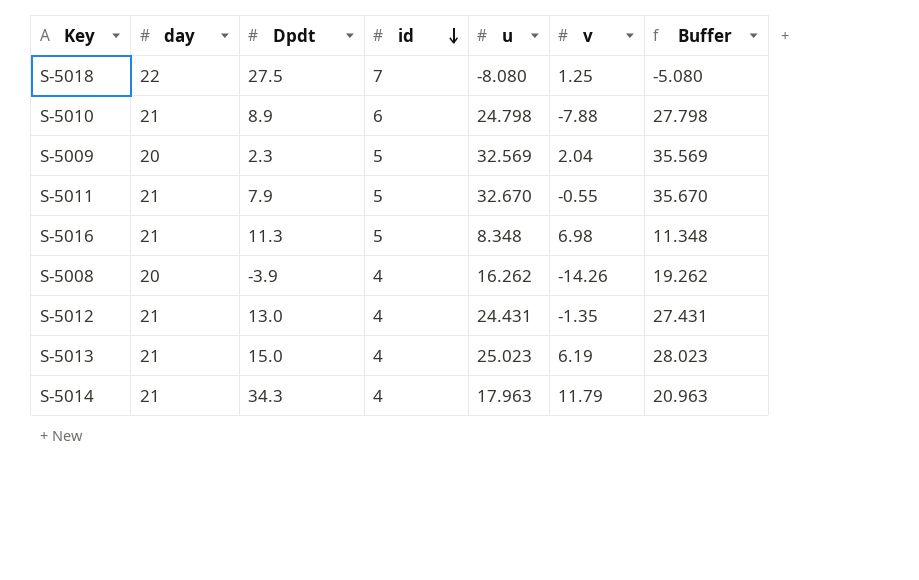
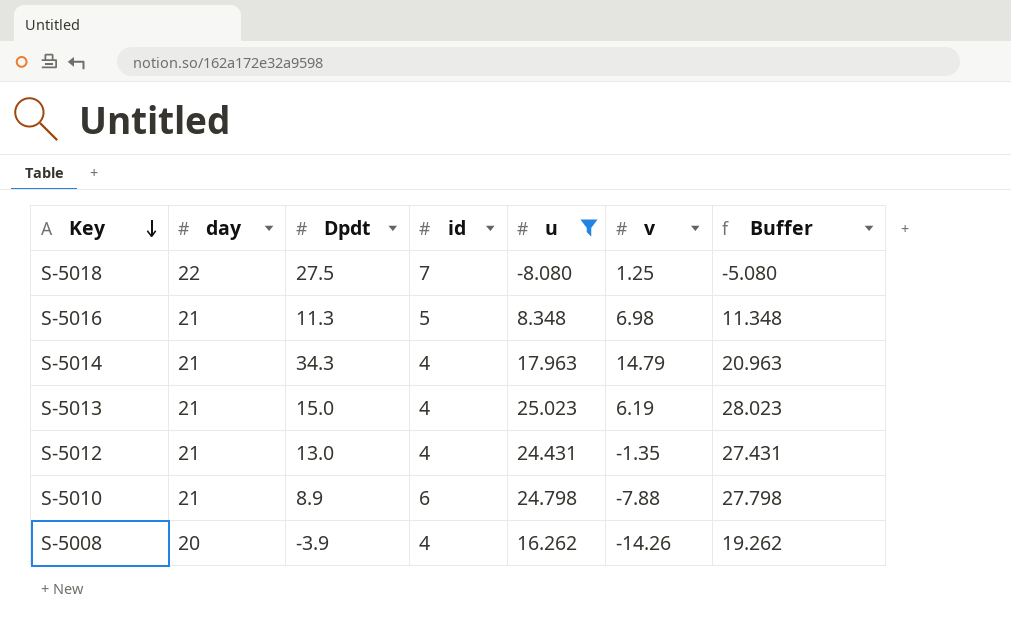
filter: none -> u <= 25.023
row order: id descending -> Key descending
S-5014 | v: 11.79 -> 14.79

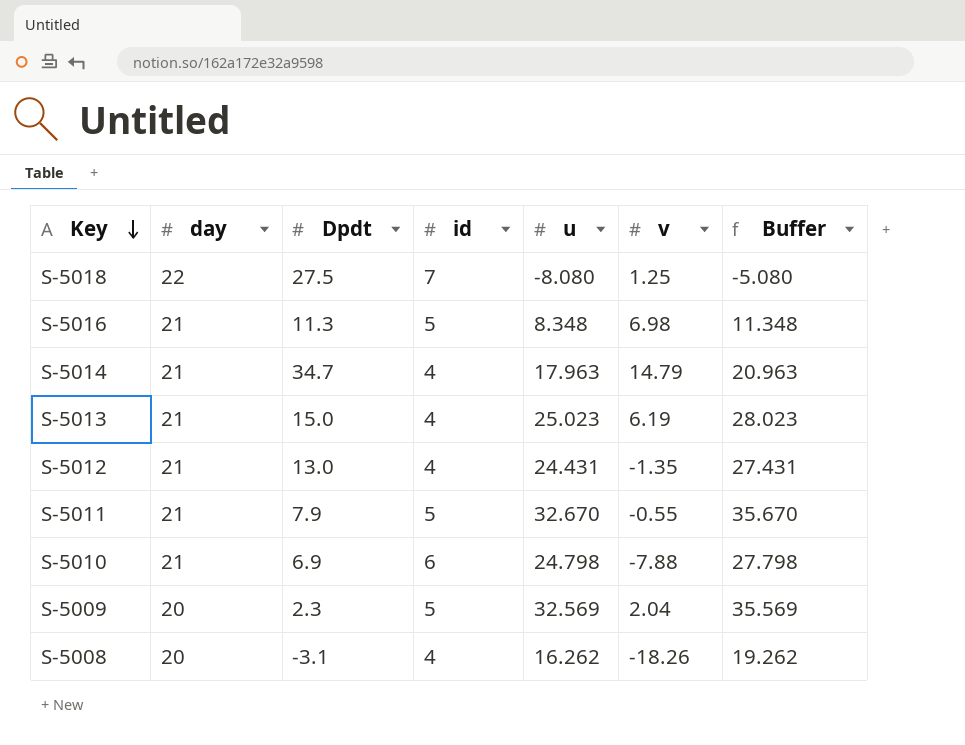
filter: u <= 25.023 -> none
S-5014 | Dpdt: 34.3 -> 34.7
S-5010 | Dpdt: 8.9 -> 6.9
S-5008 | Dpdt: -3.9 -> -3.1
S-5008 | v: -14.26 -> -18.26

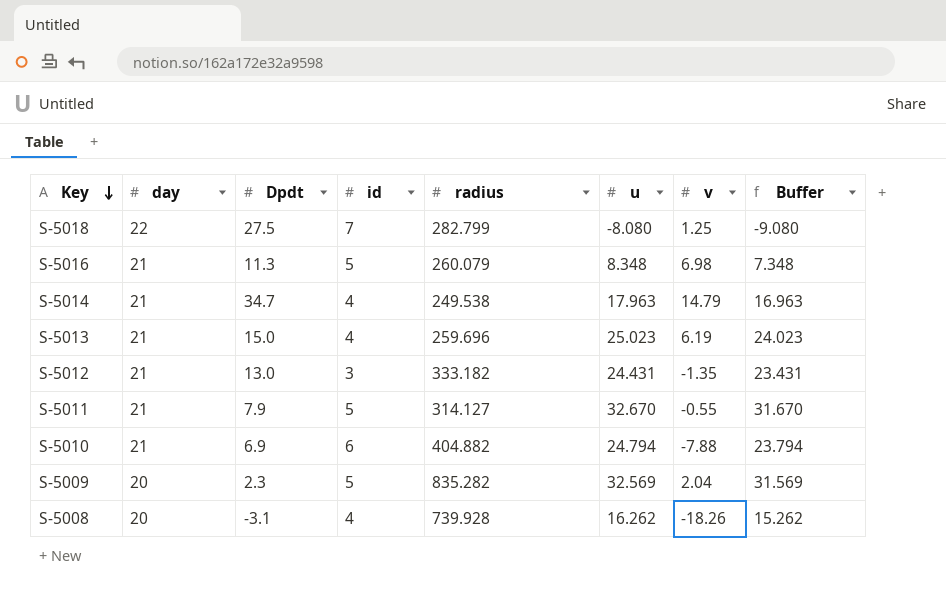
column radius | position: none -> 5
column Buffer | formula: [u] + 3 -> [u] - 1
S-5012 | id: 4 -> 3
S-5010 | u: 24.798 -> 24.794

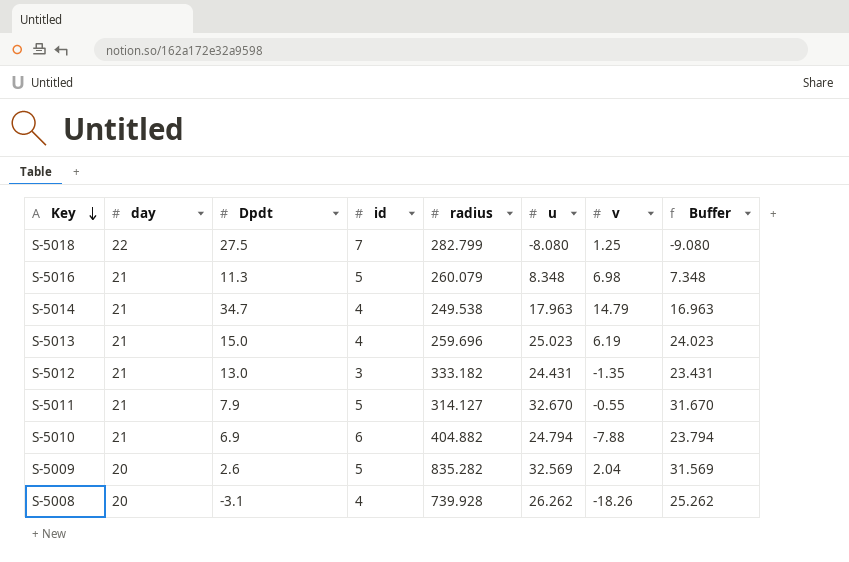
S-5009 | Dpdt: 2.3 -> 2.6
S-5008 | u: 16.262 -> 26.262
S-5008 | Buffer: 15.262 -> 25.262

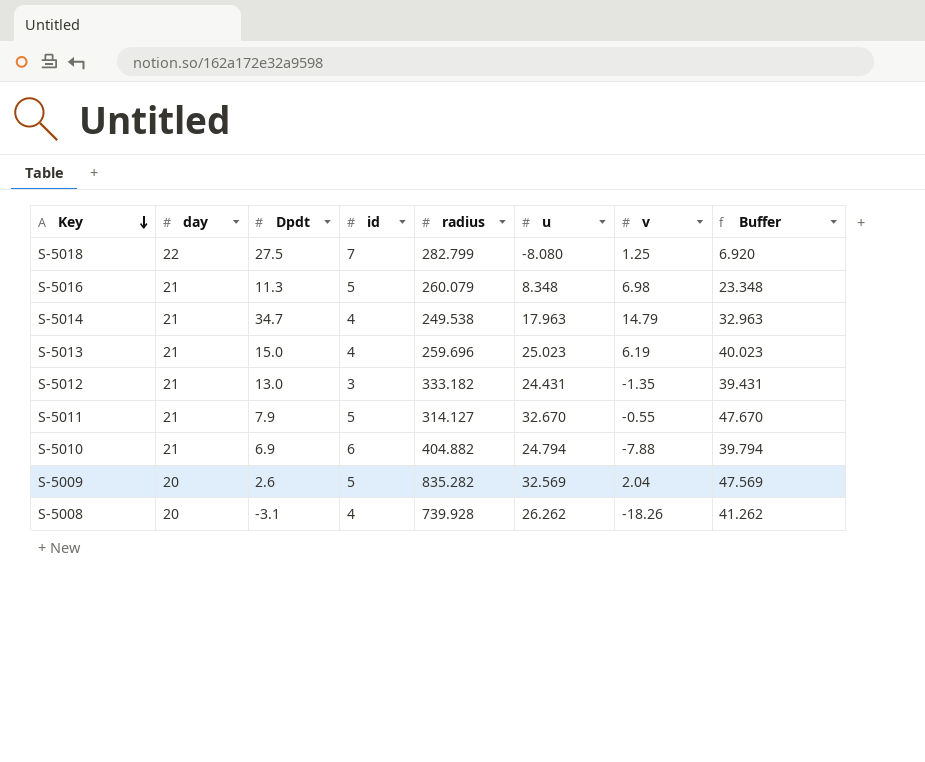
column Buffer | formula: [u] - 1 -> [u] + 15

